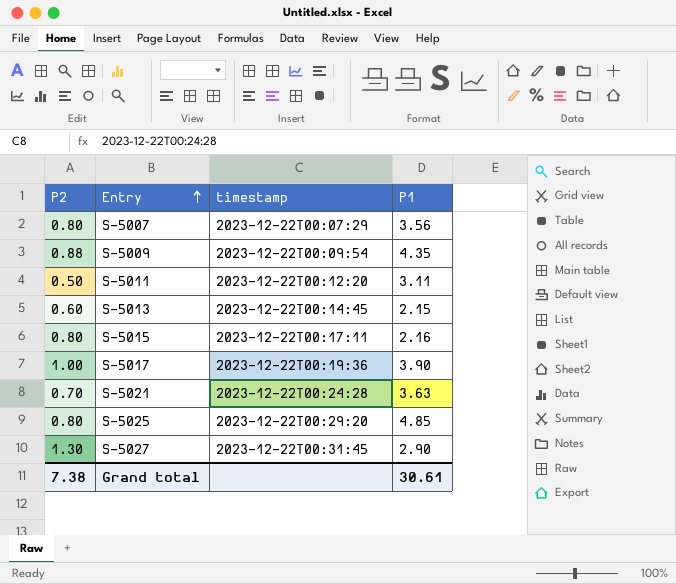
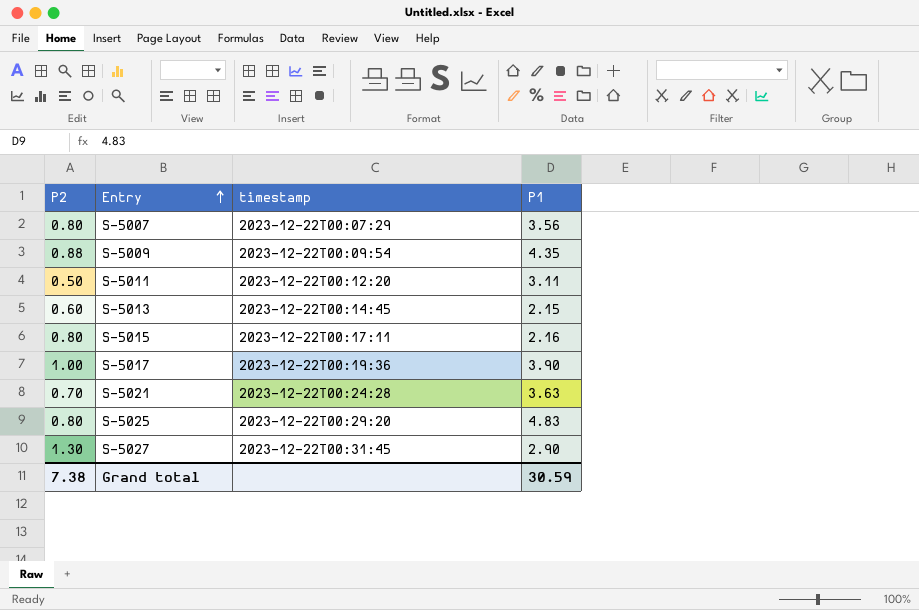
S-5025 | P1: 4.85 -> 4.83
Grand total | P1: 30.61 -> 30.59

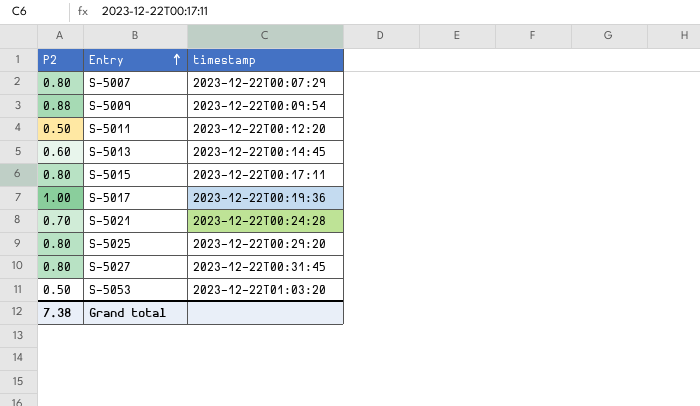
column P1 | position: 4 -> none
S-5027 | P2: 1.30 -> 0.80
row S-5053: none -> 0.50 | 2023-12-22T01:03:20

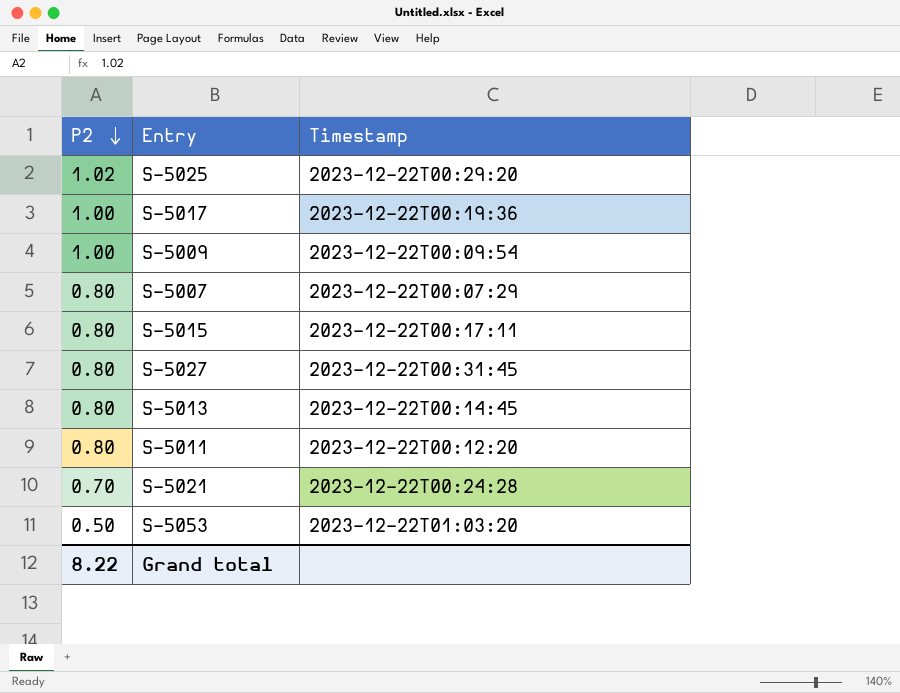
row order: Entry ascending -> P2 descending
column name: timestamp -> Timestamp
S-5025 | P2: 0.80 -> 1.02
S-5009 | P2: 0.88 -> 1.00
S-5013 | P2: 0.60 -> 0.80
S-5011 | P2: 0.50 -> 0.80
Grand total | P2: 7.38 -> 8.22

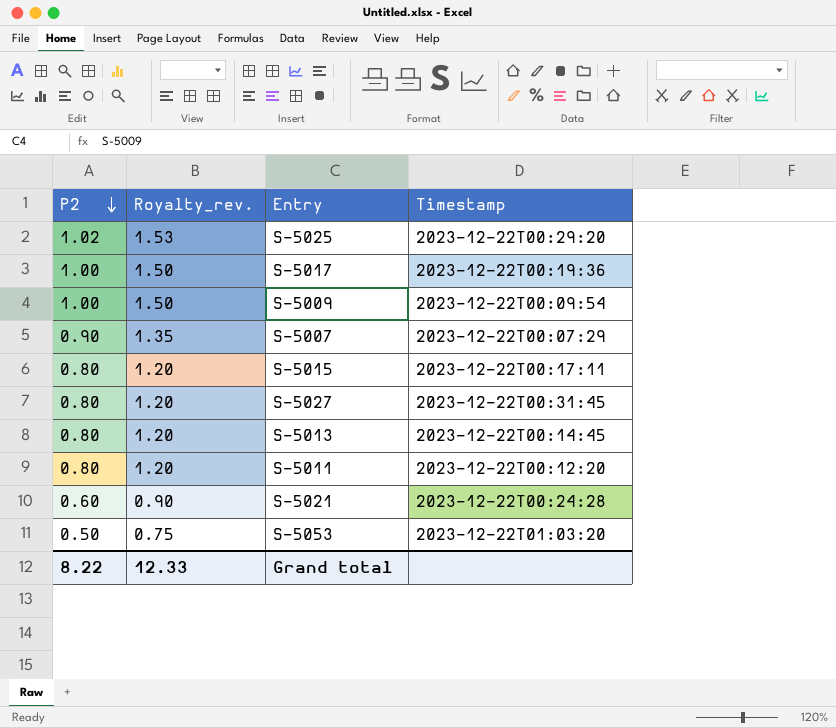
column Royalty_rev. | formula: none -> [P2] * 1.5
S-5007 | P2: 0.80 -> 0.90
S-5021 | P2: 0.70 -> 0.60

